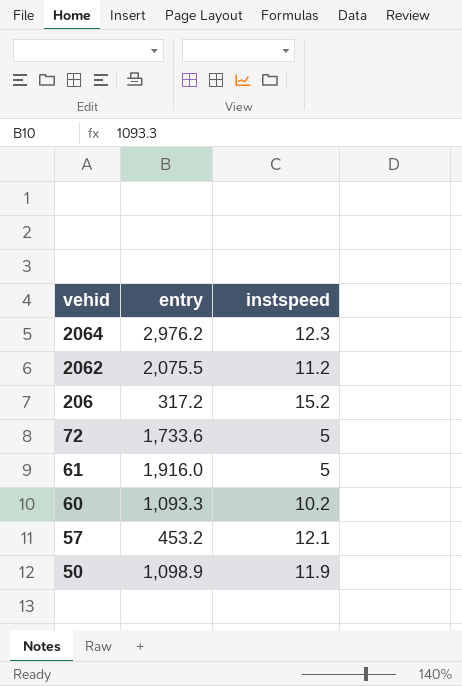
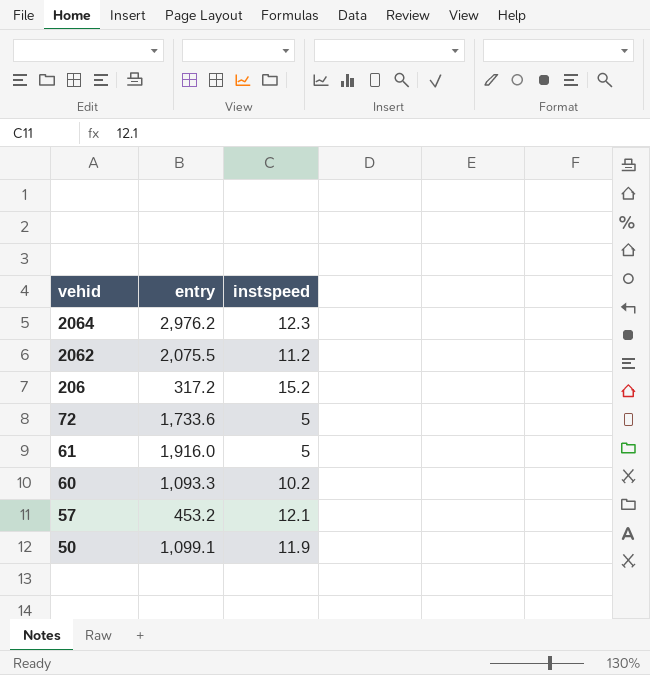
50 | entry: 1,098.9 -> 1,099.1

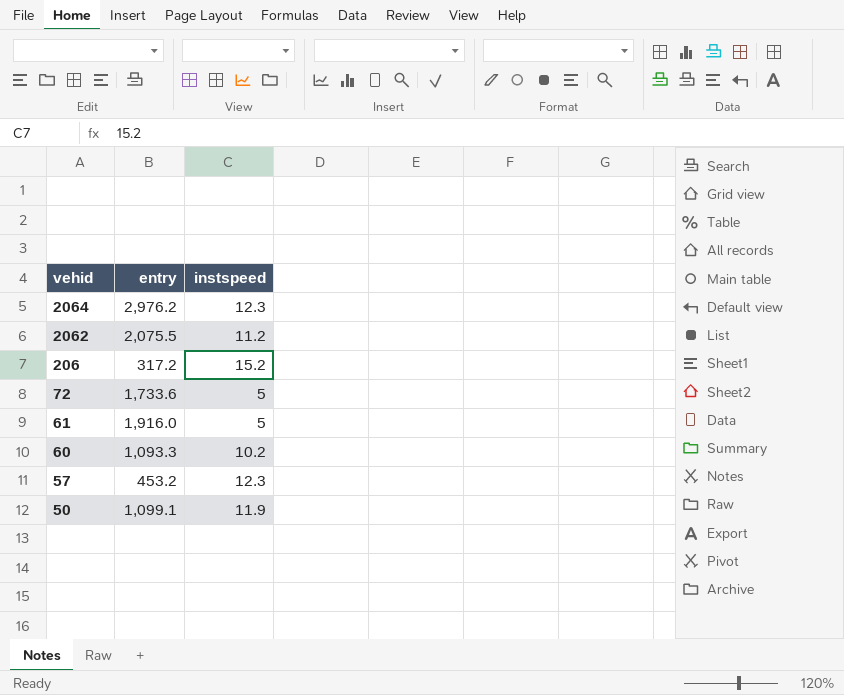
57 | instspeed: 12.1 -> 12.3

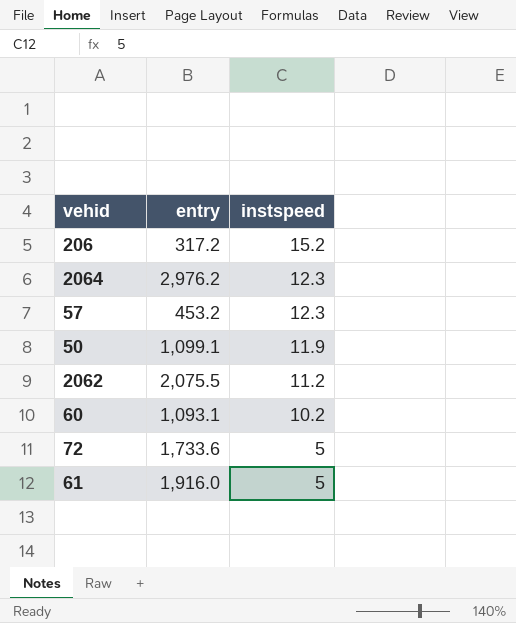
row order: vehid descending -> instspeed descending
60 | entry: 1,093.3 -> 1,093.1

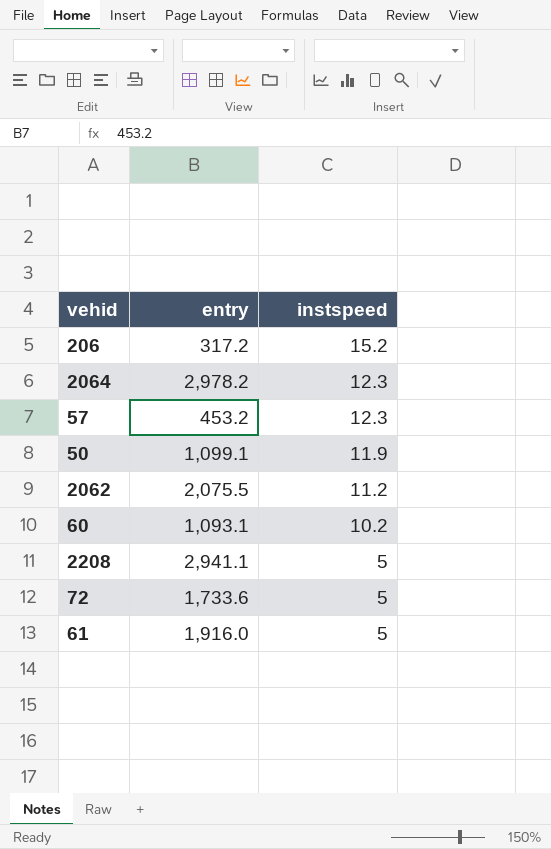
2064 | entry: 2,976.2 -> 2,978.2
row 2208: none -> 2,941.1 | 5

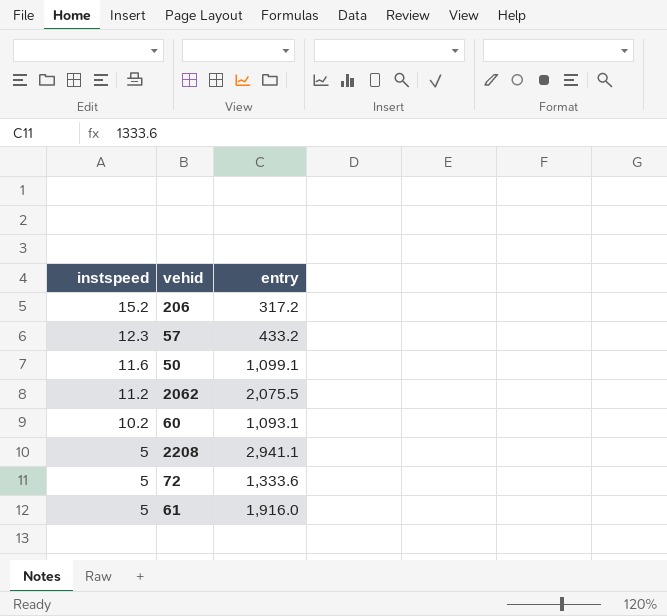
column instspeed | position: 3 -> 1
row 2064: 2,978.2 | 12.3 -> none
57 | entry: 453.2 -> 433.2
50 | instspeed: 11.9 -> 11.6
72 | entry: 1,733.6 -> 1,333.6

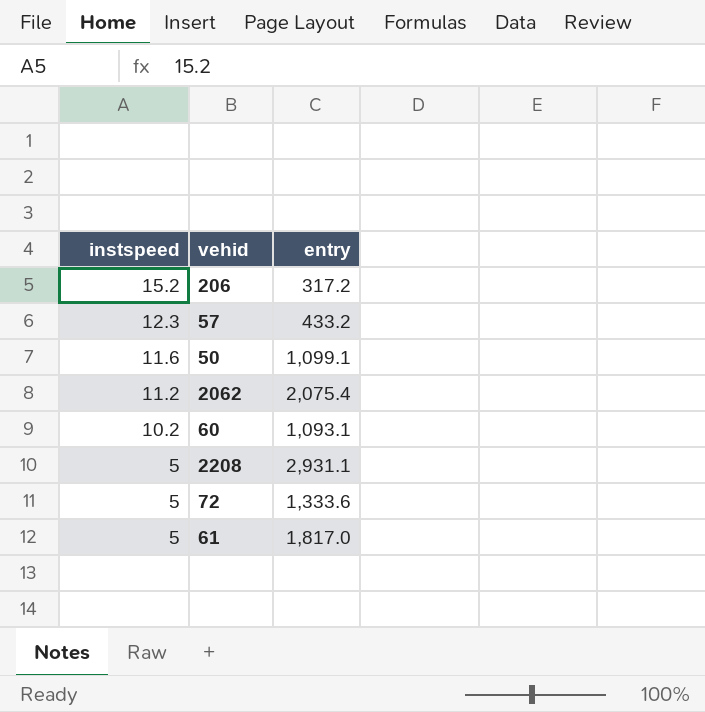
2062 | entry: 2,075.5 -> 2,075.4
2208 | entry: 2,941.1 -> 2,931.1
61 | entry: 1,916.0 -> 1,817.0

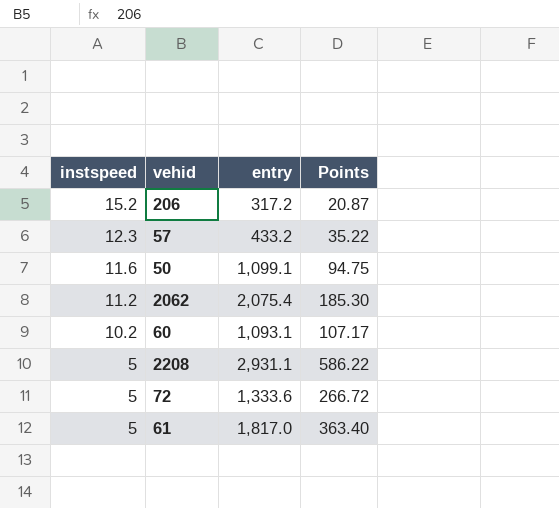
column Points | formula: none -> [entry] / [instspeed]

